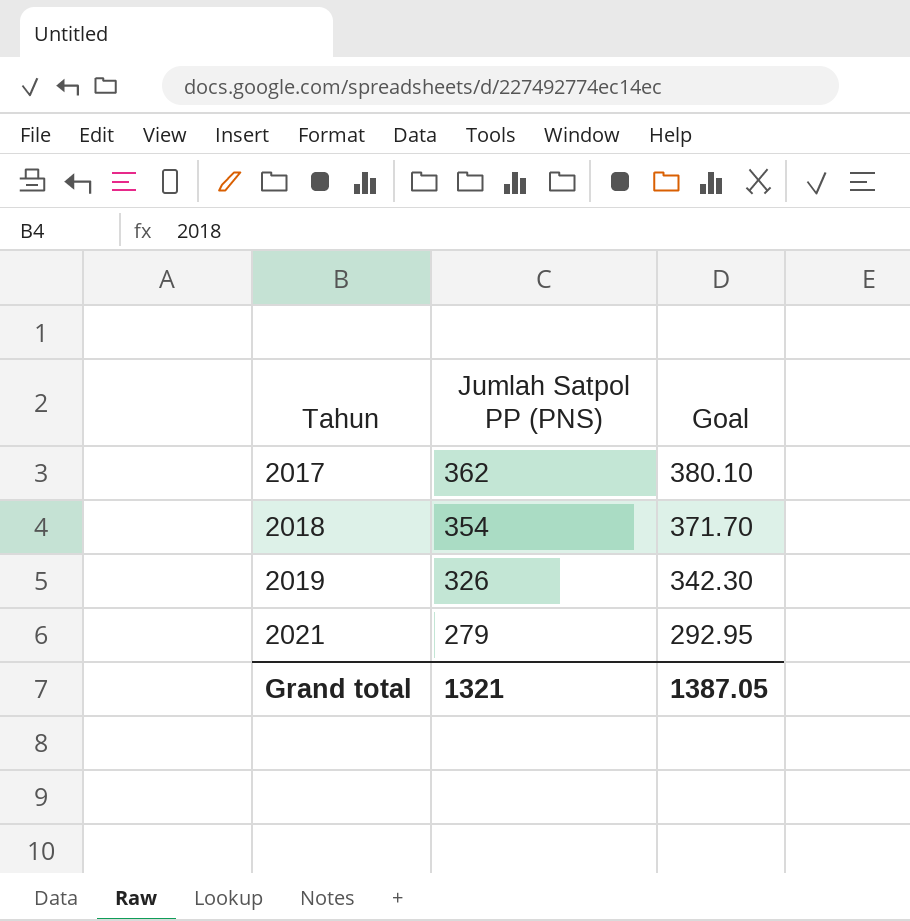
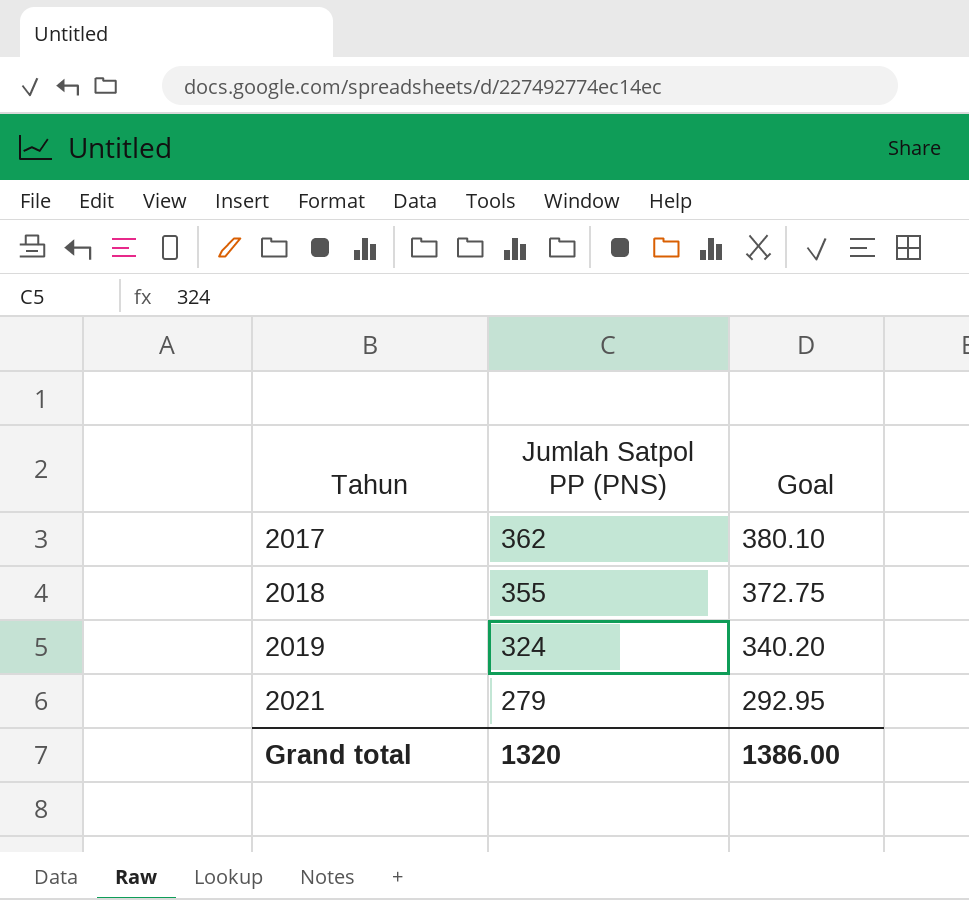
2018 | Jumlah Satpol PP (PNS): 354 -> 355
2018 | Goal: 371.70 -> 372.75
2019 | Jumlah Satpol PP (PNS): 326 -> 324
2019 | Goal: 342.30 -> 340.20
Grand total | Jumlah Satpol PP (PNS): 1321 -> 1320
Grand total | Goal: 1387.05 -> 1386.00

